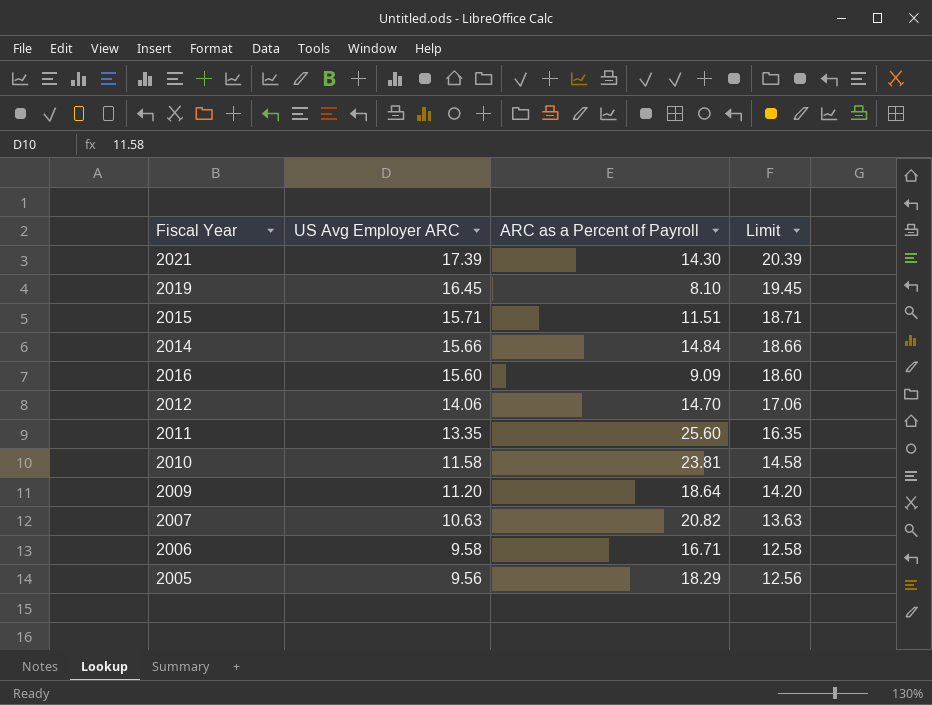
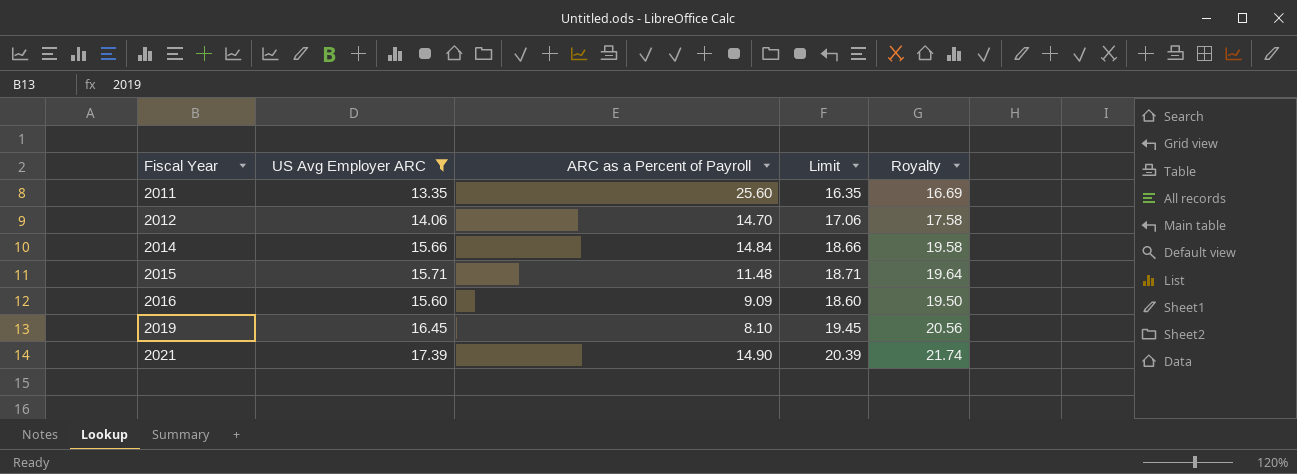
filter: none -> US Avg Employer ARC >= 13.35
row order: US Avg Employer ARC descending -> Fiscal Year ascending
column Royalty | formula: none -> [US Avg Employer ARC] * 1.25
2015 | ARC as a Percent of Payroll: 11.51 -> 11.48
2021 | ARC as a Percent of Payroll: 14.30 -> 14.90

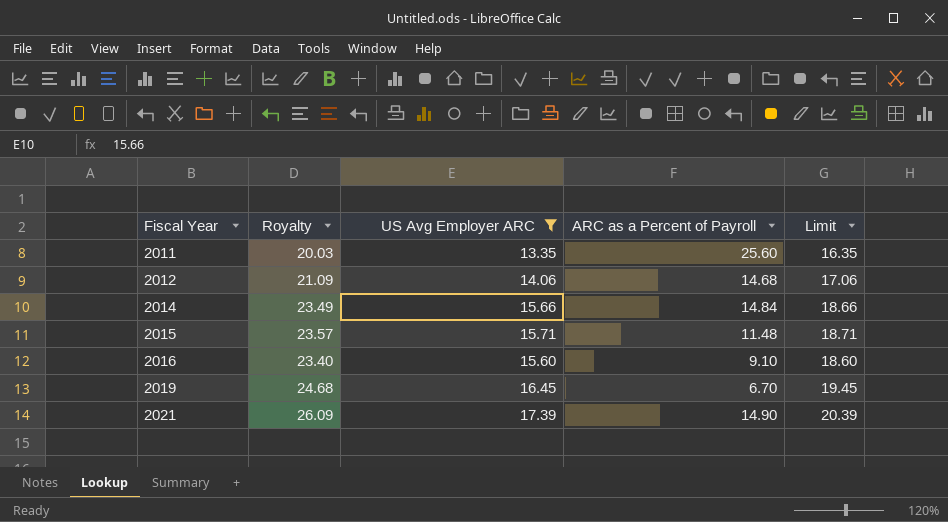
column Royalty | formula: [US Avg Employer ARC] * 1.25 -> [US Avg Employer ARC] * 1.5
column Royalty | position: 5 -> 2
2012 | ARC as a Percent of Payroll: 14.70 -> 14.68
2016 | ARC as a Percent of Payroll: 9.09 -> 9.10
2019 | ARC as a Percent of Payroll: 8.10 -> 6.70

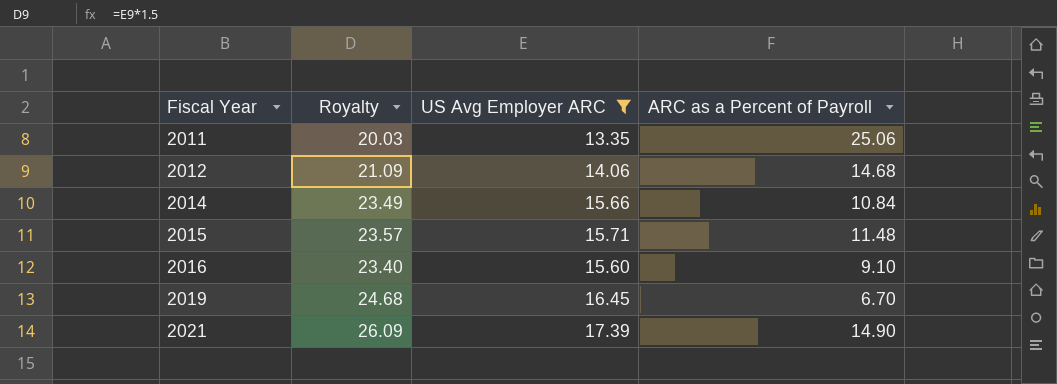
column Limit | formula: [US Avg Employer ARC] + 3 -> none
2011 | ARC as a Percent of Payroll: 25.60 -> 25.06
2014 | ARC as a Percent of Payroll: 14.84 -> 10.84

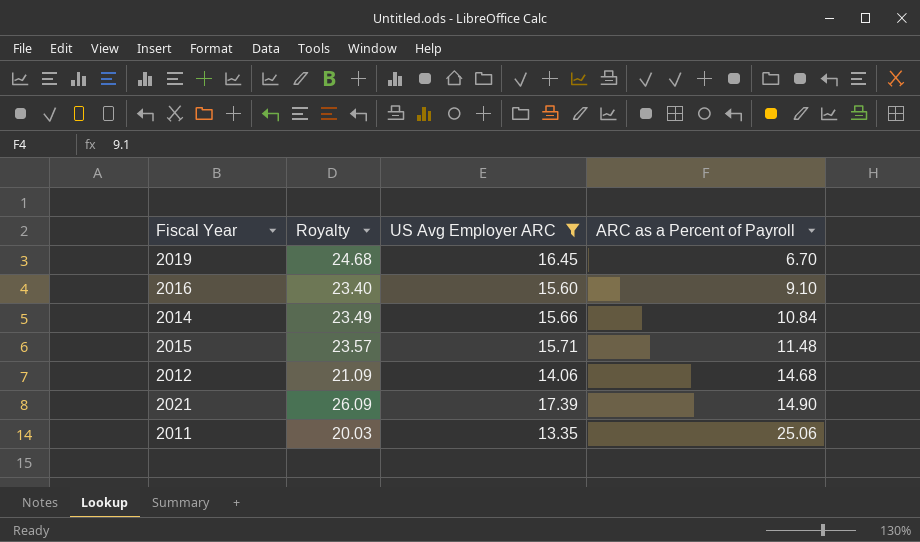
row order: Fiscal Year ascending -> ARC as a Percent of Payroll ascending

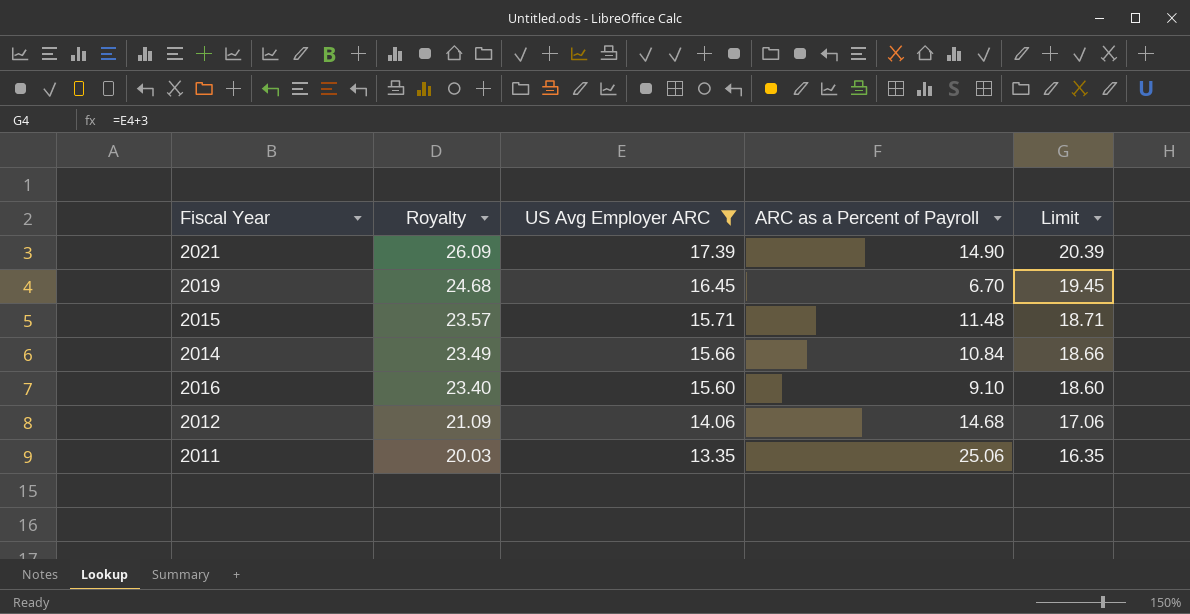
row order: ARC as a Percent of Payroll ascending -> Royalty descending
column Limit | formula: none -> [US Avg Employer ARC] + 3

